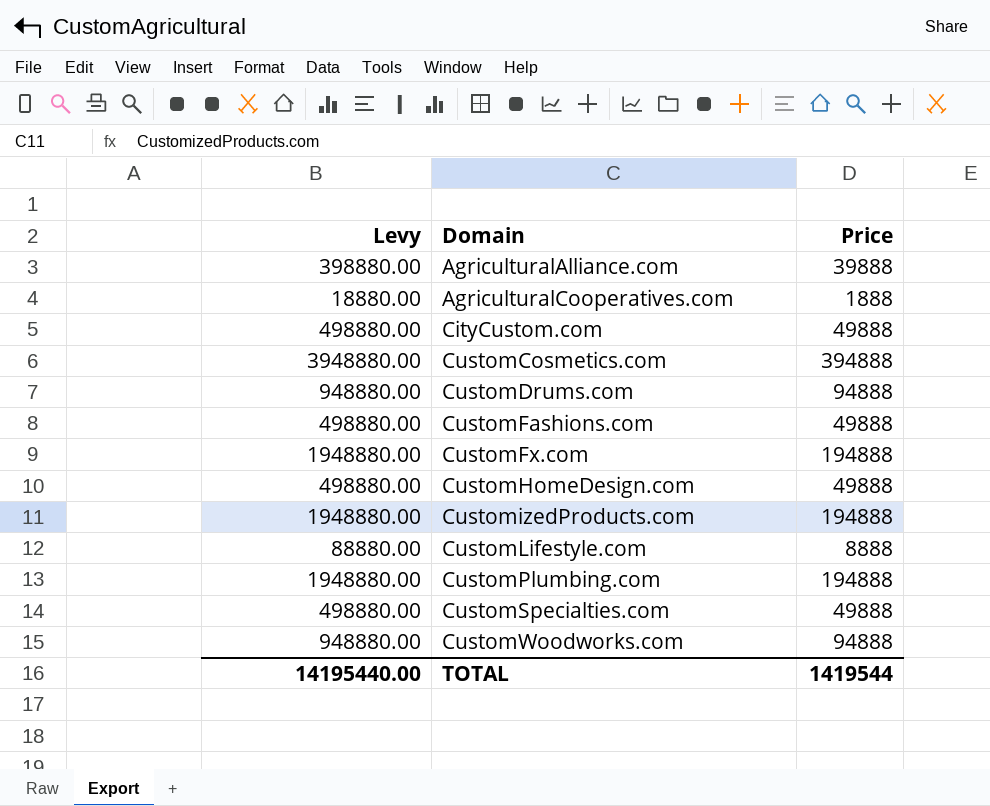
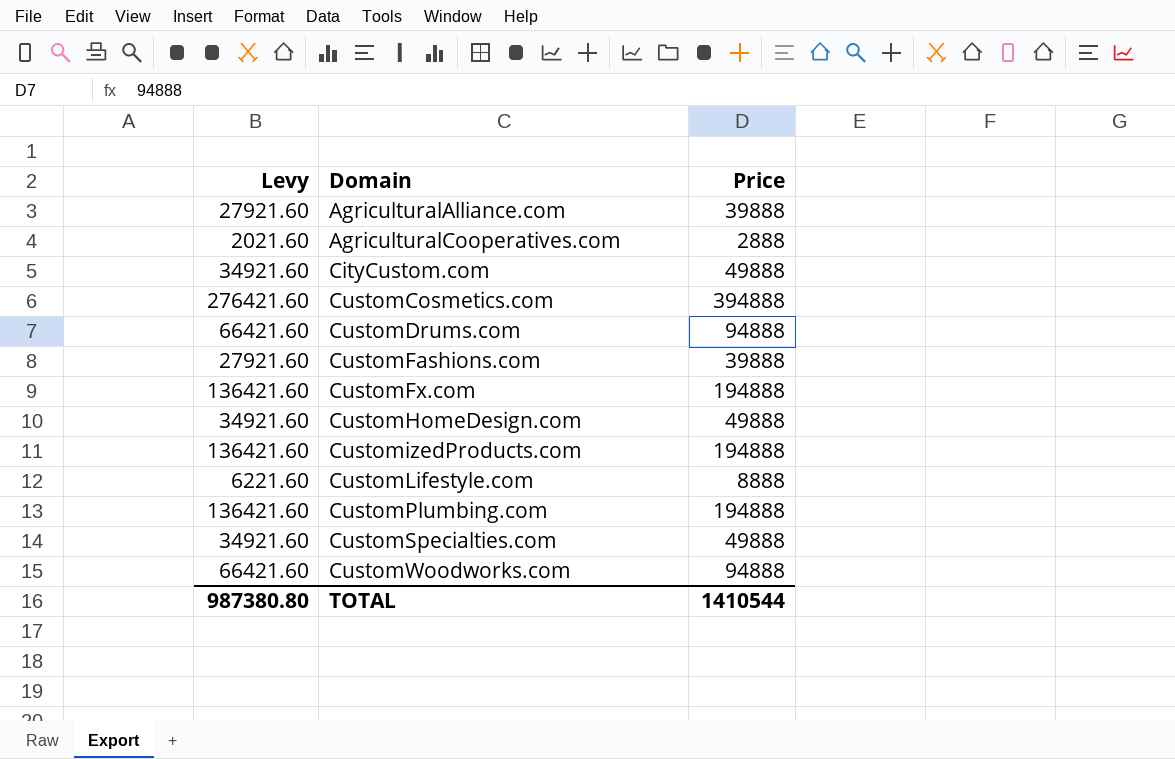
column Levy | formula: [Price] * 10 -> [Price] * 0.7
AgriculturalCooperatives.com | Price: 1888 -> 2888
CustomFashions.com | Price: 49888 -> 39888
TOTAL | Levy: 14195440.00 -> 987380.80
TOTAL | Price: 1419544 -> 1410544

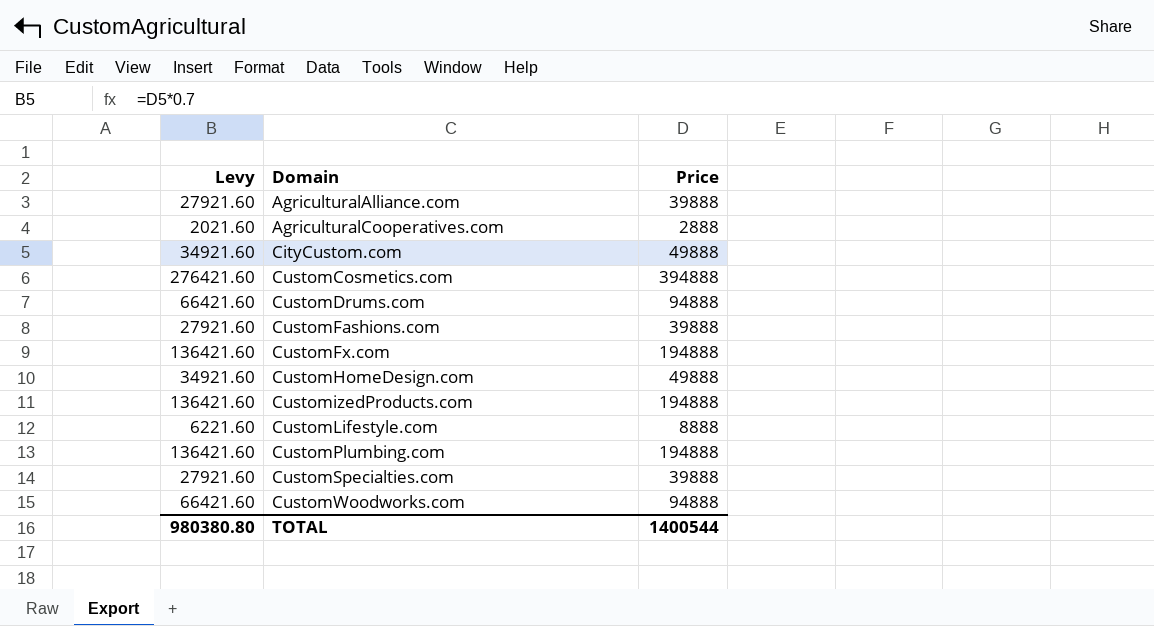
CustomSpecialties.com | Levy: 34921.60 -> 27921.60
CustomSpecialties.com | Price: 49888 -> 39888
TOTAL | Levy: 987380.80 -> 980380.80
TOTAL | Price: 1410544 -> 1400544

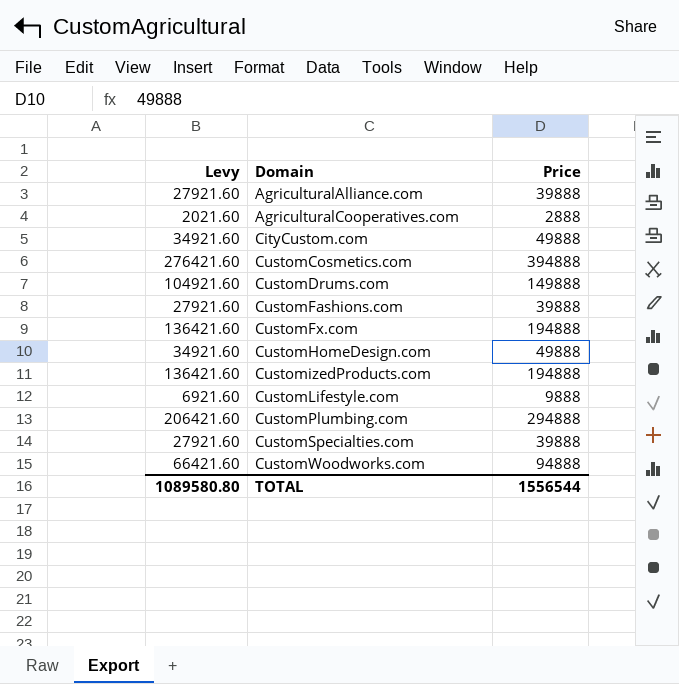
CustomDrums.com | Levy: 66421.60 -> 104921.60
CustomDrums.com | Price: 94888 -> 149888
CustomLifestyle.com | Levy: 6221.60 -> 6921.60
CustomLifestyle.com | Price: 8888 -> 9888
CustomPlumbing.com | Levy: 136421.60 -> 206421.60
CustomPlumbing.com | Price: 194888 -> 294888
TOTAL | Levy: 980380.80 -> 1089580.80
TOTAL | Price: 1400544 -> 1556544

